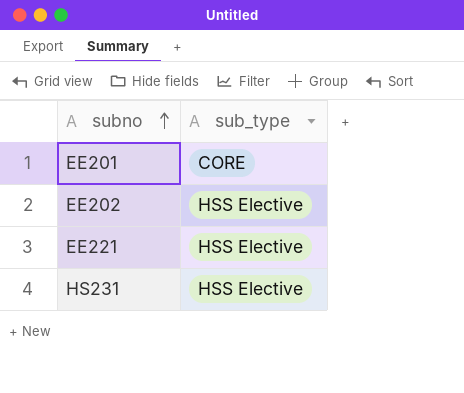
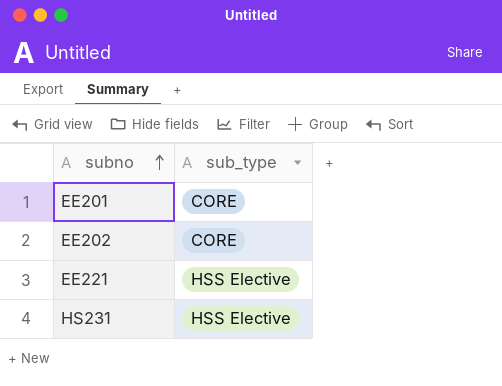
EE202 | sub_type: HSS Elective -> CORE

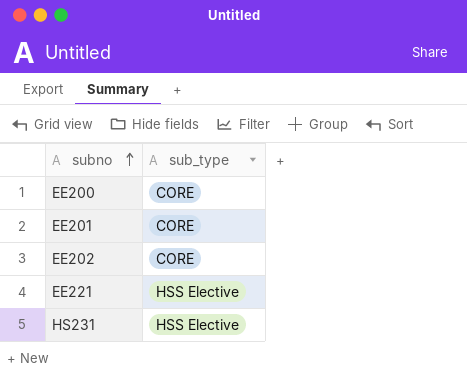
row EE200: none -> CORE

